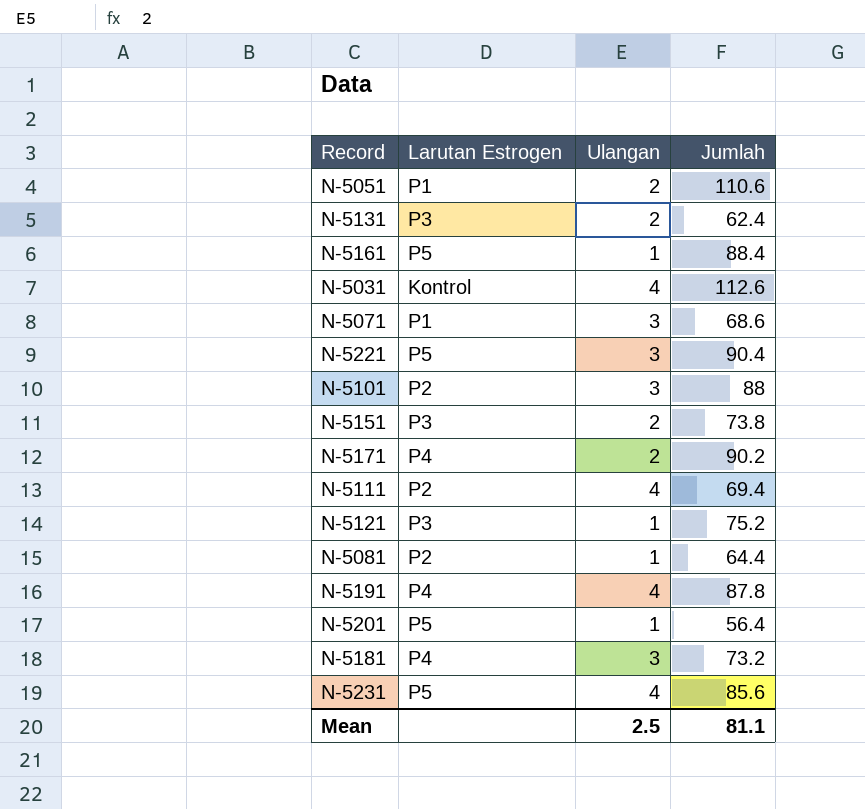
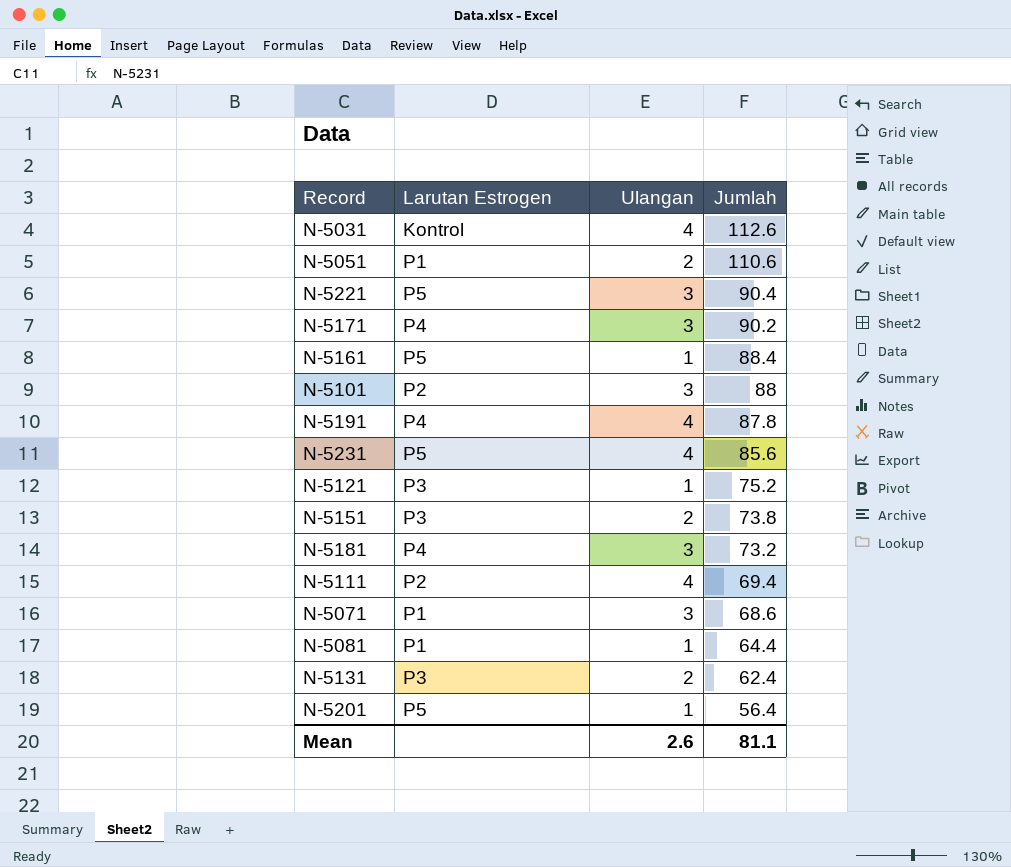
row order: none -> Jumlah descending
N-5171 | Ulangan: 2 -> 3
N-5081 | Larutan Estrogen: P2 -> P1
Mean | Ulangan: 2.5 -> 2.6

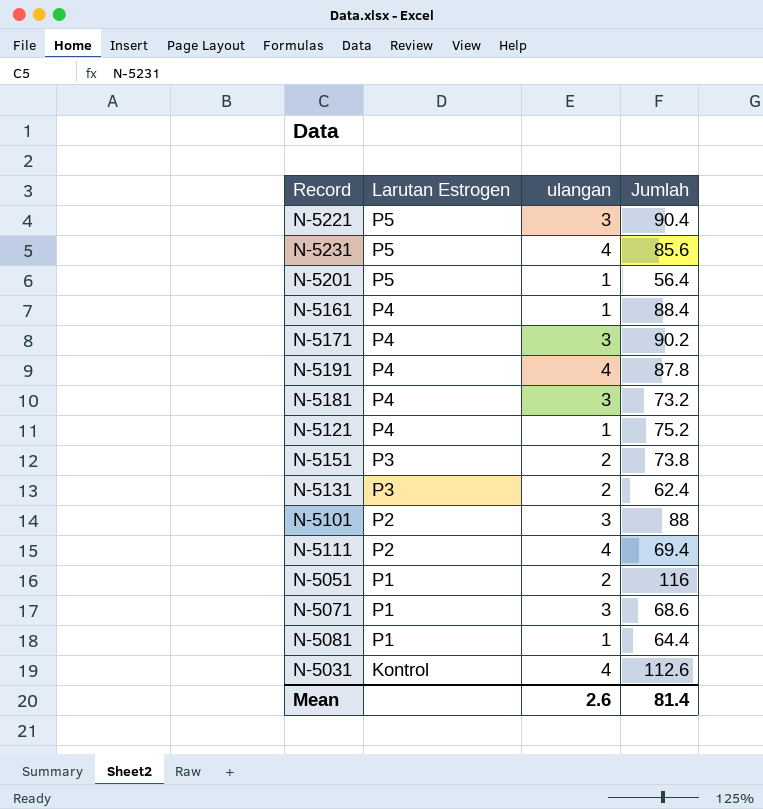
row order: Jumlah descending -> Larutan Estrogen descending
column name: Ulangan -> ulangan
N-5161 | Larutan Estrogen: P5 -> P4
N-5121 | Larutan Estrogen: P3 -> P4
N-5051 | Jumlah: 110.6 -> 116
Mean | Jumlah: 81.1 -> 81.4

